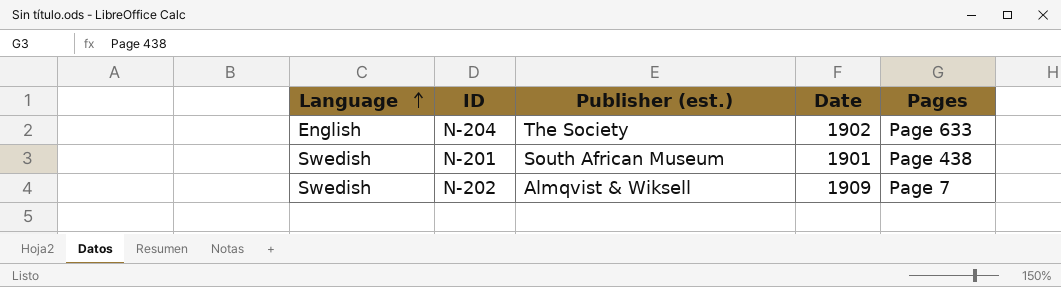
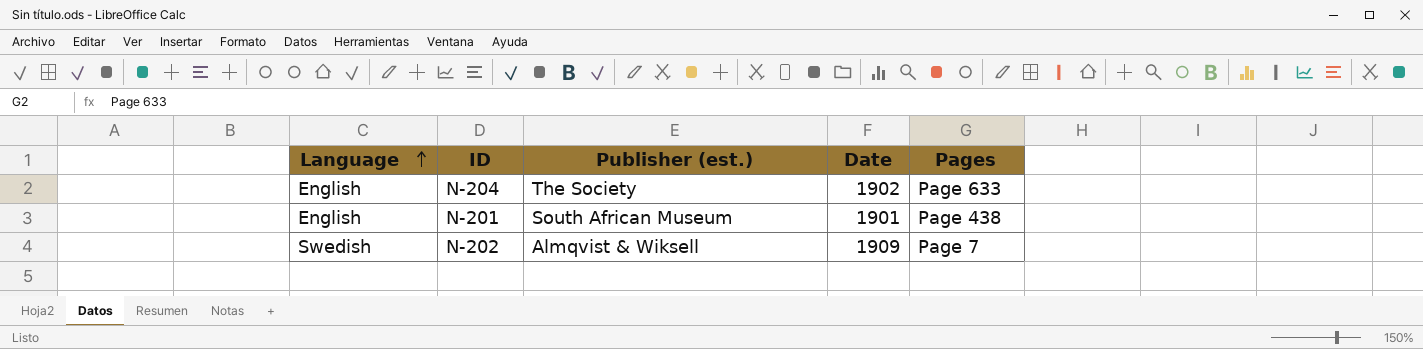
N-201 | Language: Swedish -> English

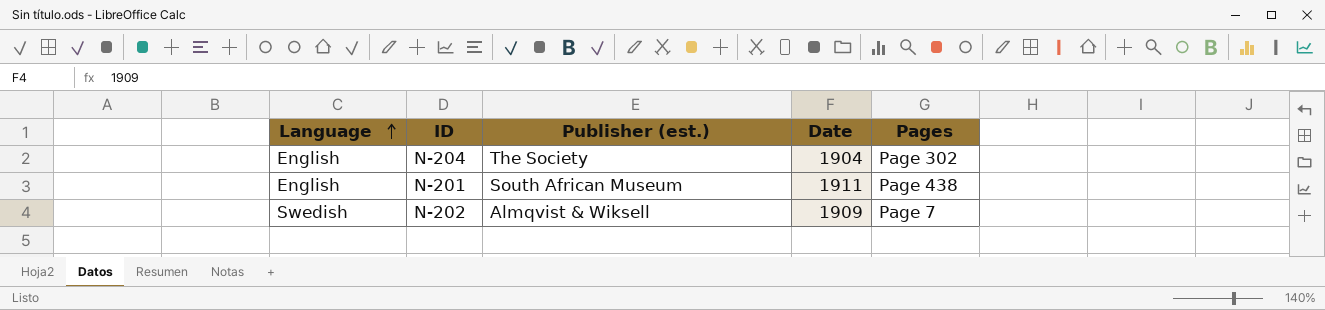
N-204 | Date: 1902 -> 1904
N-204 | Pages: Page 633 -> Page 302
N-201 | Date: 1901 -> 1911

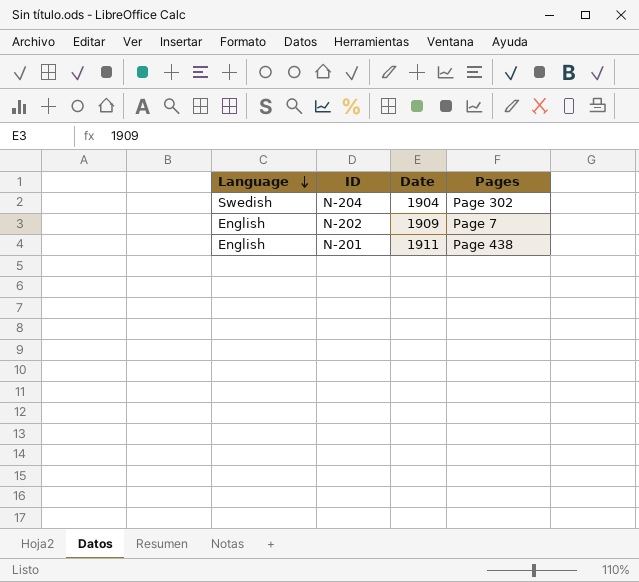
row order: Language ascending -> Language descending
column Publisher (est.) | position: 3 -> none
N-204 | Language: English -> Swedish
N-202 | Language: Swedish -> English

